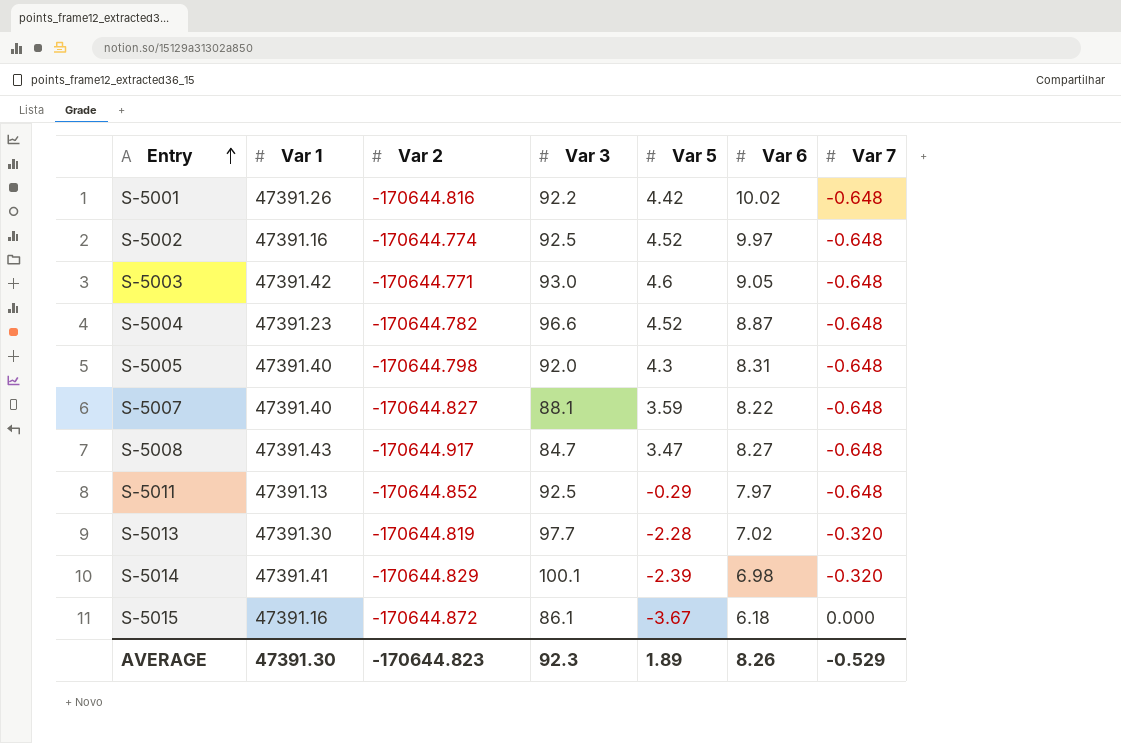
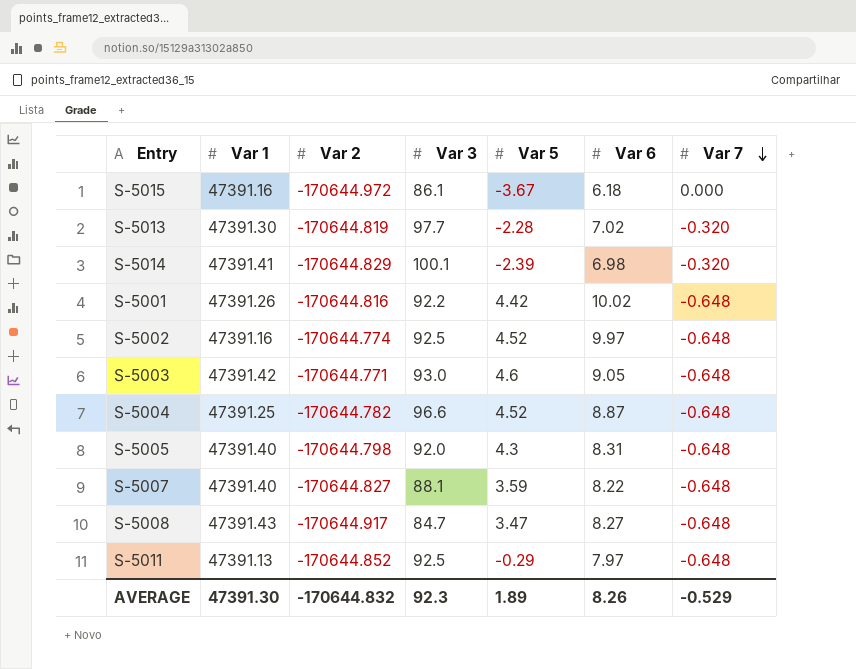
row order: Entry ascending -> Var 7 descending
S-5015 | Var 2: -170644.872 -> -170644.972
S-5004 | Var 1: 47391.23 -> 47391.25
AVERAGE | Var 2: -170644.823 -> -170644.832

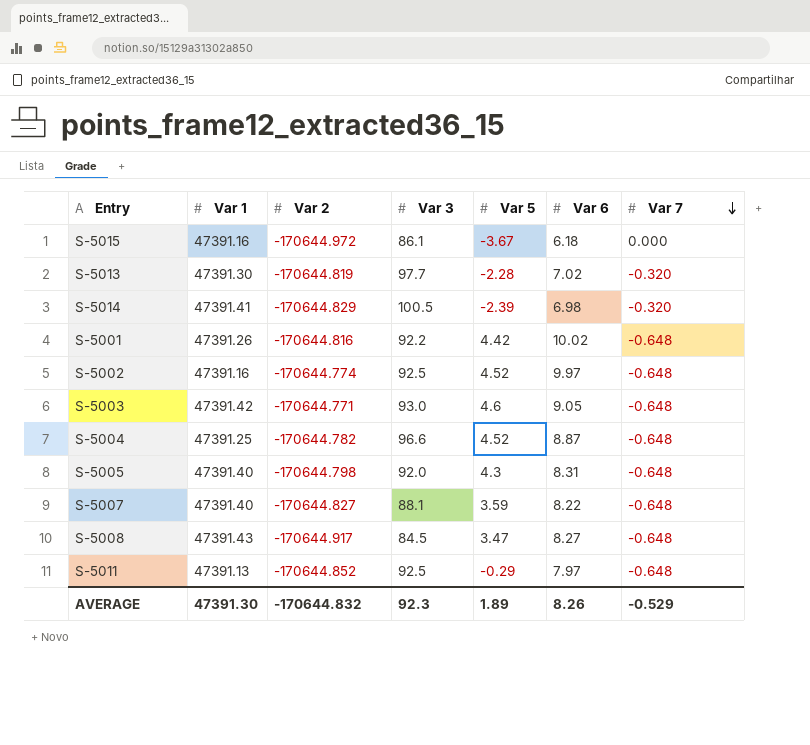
S-5014 | Var 3: 100.1 -> 100.5
S-5008 | Var 3: 84.7 -> 84.5

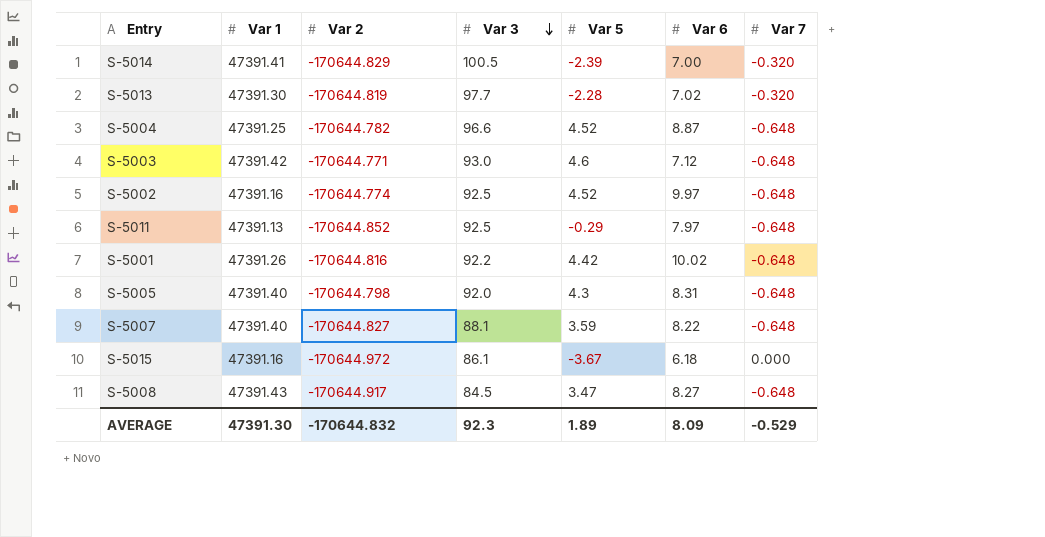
row order: Var 7 descending -> Var 3 descending
S-5014 | Var 6: 6.98 -> 7.00
S-5003 | Var 6: 9.05 -> 7.12
AVERAGE | Var 6: 8.26 -> 8.09

